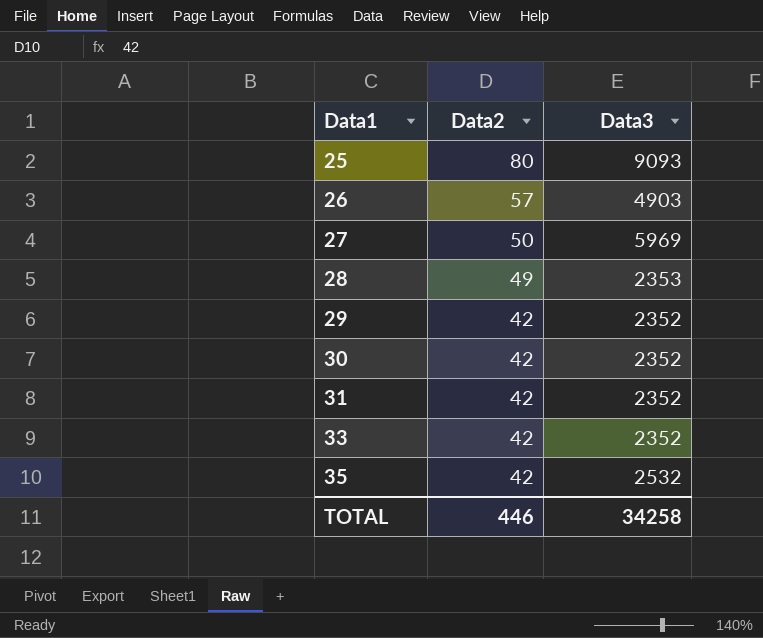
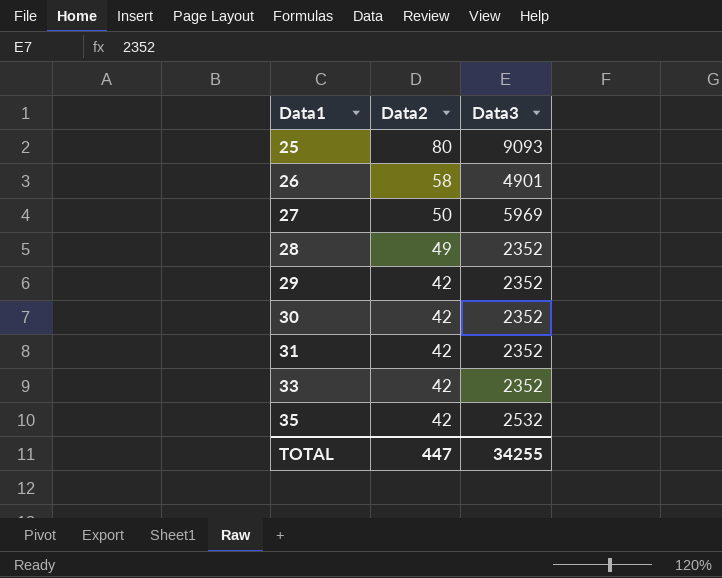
26 | Data2: 57 -> 58
26 | Data3: 4903 -> 4901
28 | Data3: 2353 -> 2352
TOTAL | Data2: 446 -> 447
TOTAL | Data3: 34258 -> 34255

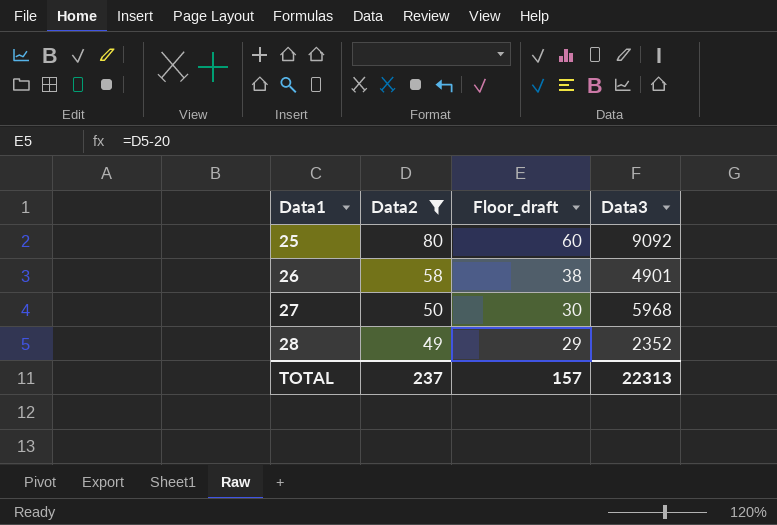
filter: none -> Data2 != 42
column Floor_draft | formula: none -> [Data2] - 20
25 | Data3: 9093 -> 9092
27 | Data3: 5969 -> 5968
TOTAL | Data2: 447 -> 237
TOTAL | Data3: 34255 -> 22313

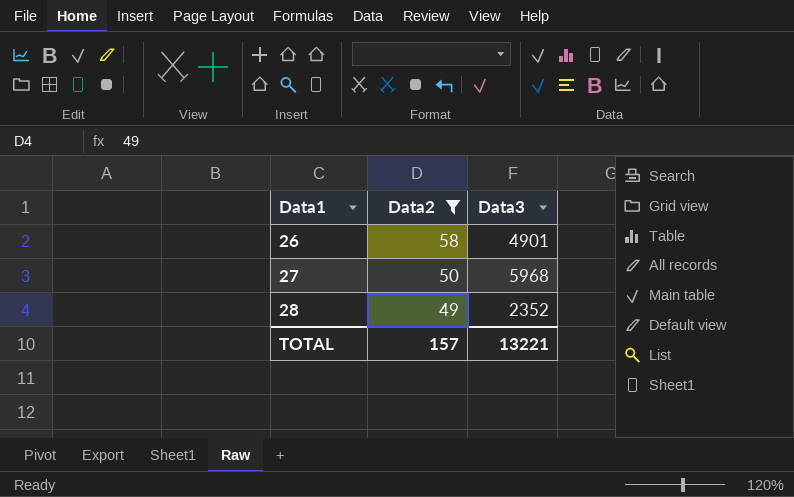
column Floor_draft | formula: [Data2] - 20 -> none
row 25: 80 | 60 | 9092 -> none
TOTAL | Data2: 237 -> 157
TOTAL | Data3: 22313 -> 13221

